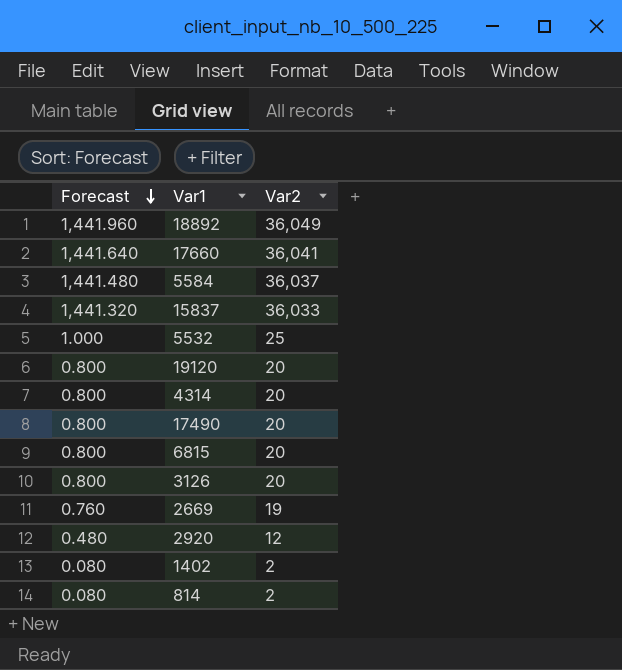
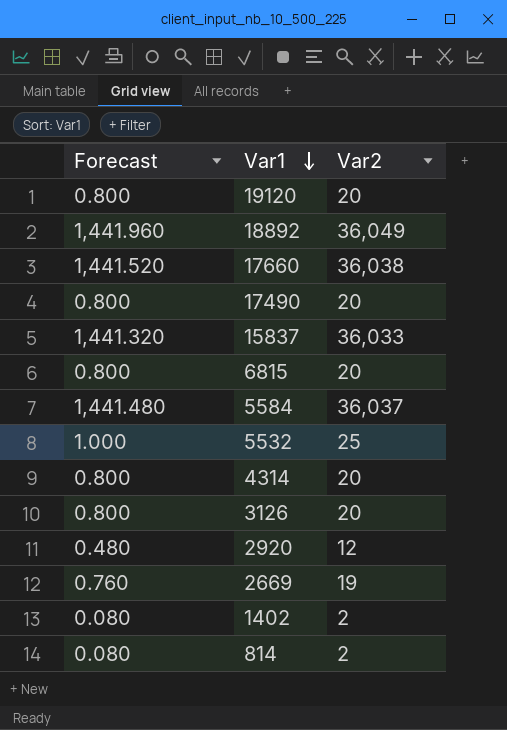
row order: Forecast descending -> Var1 descending
17660 | Forecast: 1,441.640 -> 1,441.520
17660 | Var2: 36,041 -> 36,038

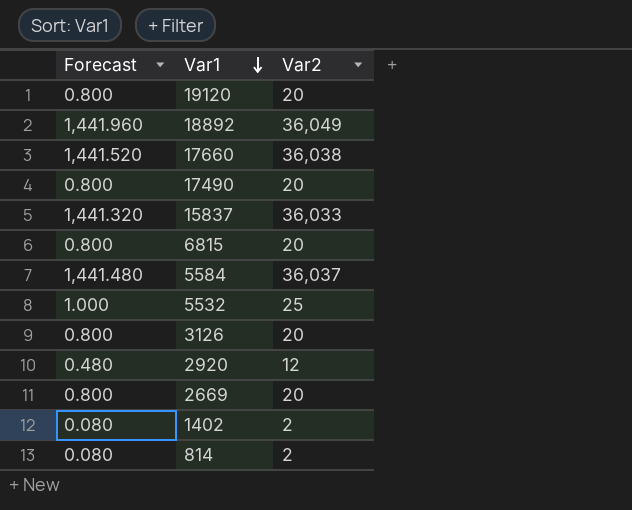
row 4314: 0.800 | 20 -> none
2669 | Forecast: 0.760 -> 0.800
2669 | Var2: 19 -> 20

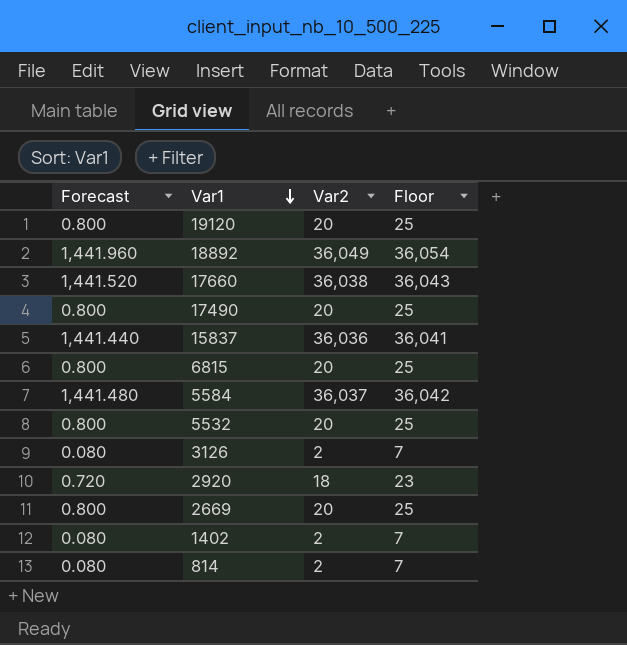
column Floor | formula: none -> [Var2] + 5
15837 | Forecast: 1,441.320 -> 1,441.440
15837 | Var2: 36,033 -> 36,036
5532 | Forecast: 1.000 -> 0.800
5532 | Var2: 25 -> 20
3126 | Forecast: 0.800 -> 0.080
3126 | Var2: 20 -> 2
2920 | Forecast: 0.480 -> 0.720
2920 | Var2: 12 -> 18

